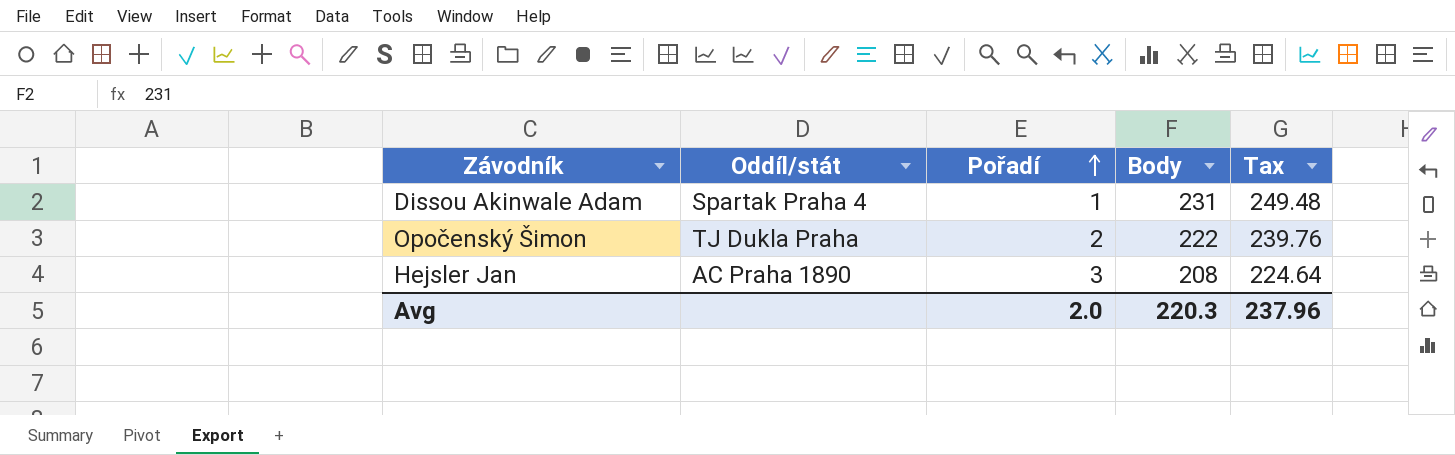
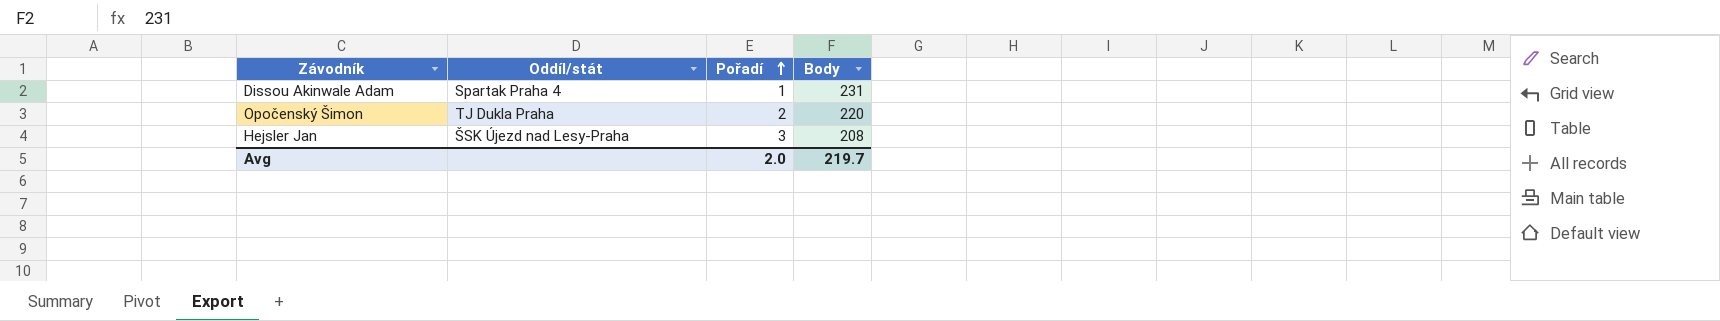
column Tax | formula: [Body] * 1.08 -> none
Opočenský Šimon | Body: 222 -> 220
Hejsler Jan | Oddíl/stát: AC Praha 1890 -> ŠSK Újezd nad Lesy-Praha
Avg | Body: 220.3 -> 219.7

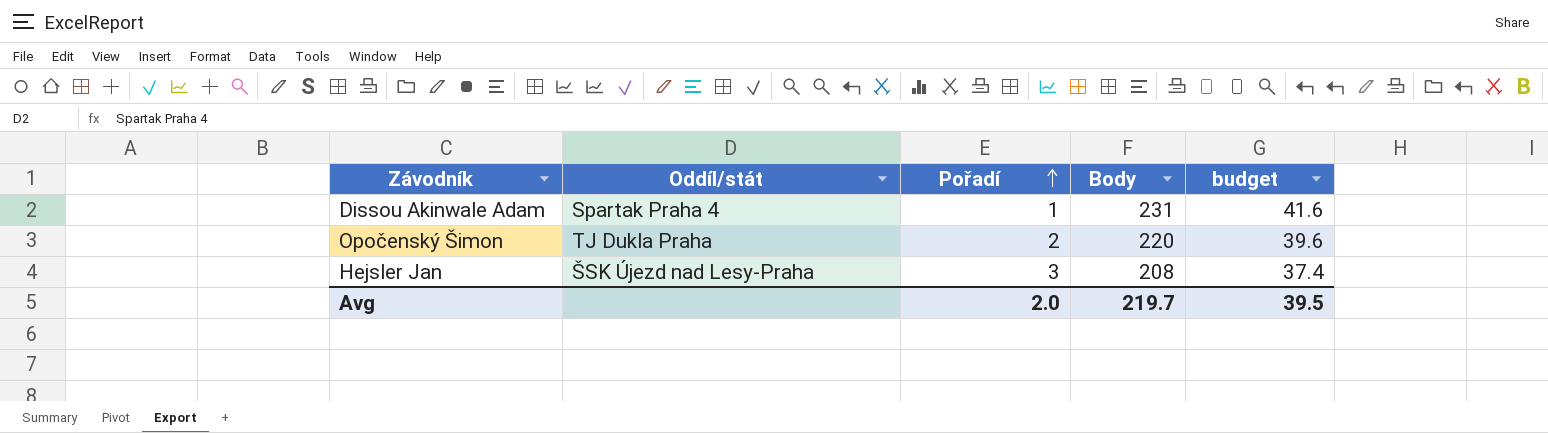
column budget | formula: none -> [Body] * 0.18

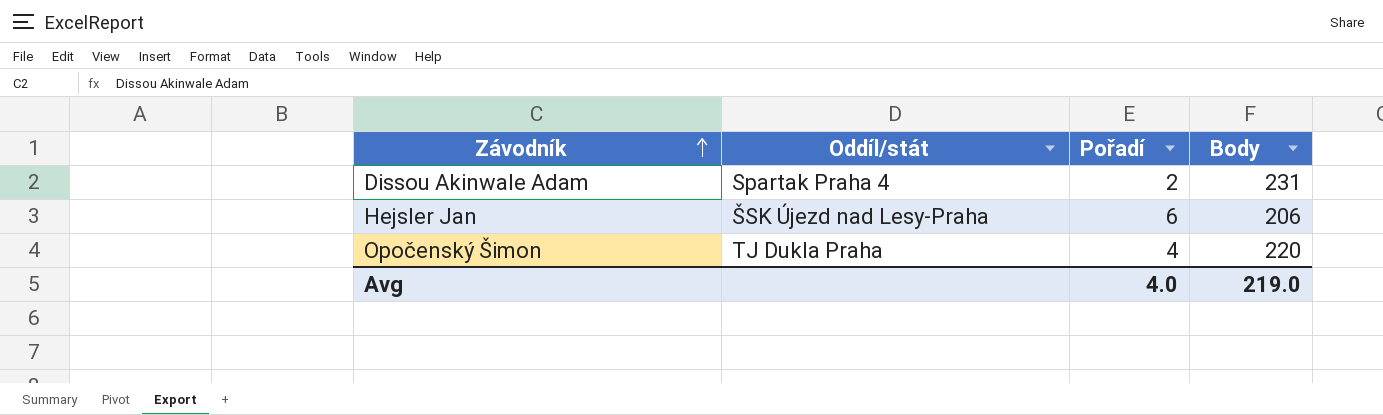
row order: Pořadí ascending -> Závodník ascending
column budget | formula: [Body] * 0.18 -> none
Dissou Akinwale Adam | Pořadí: 1 -> 2
Hejsler Jan | Pořadí: 3 -> 6
Hejsler Jan | Body: 208 -> 206
Opočenský Šimon | Pořadí: 2 -> 4
Avg | Pořadí: 2.0 -> 4.0
Avg | Body: 219.7 -> 219.0

